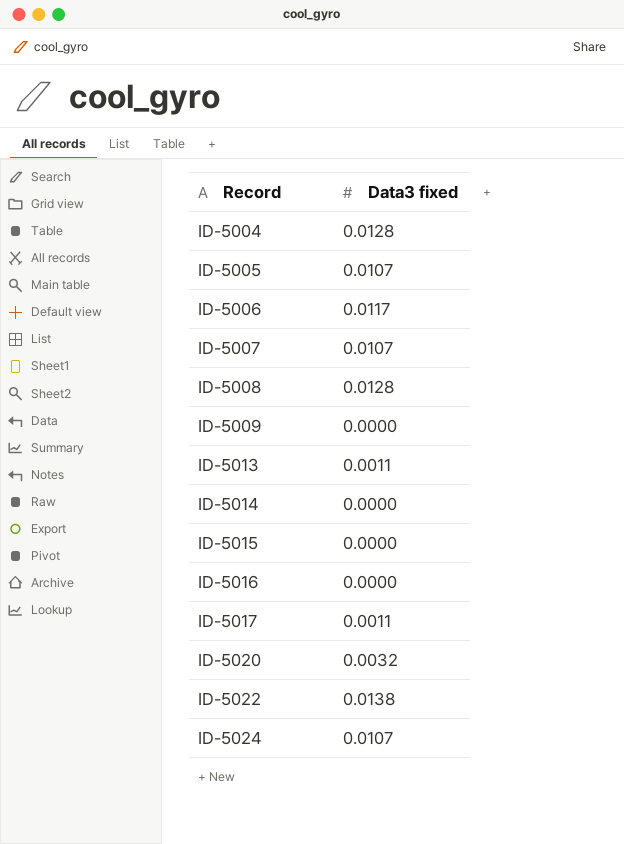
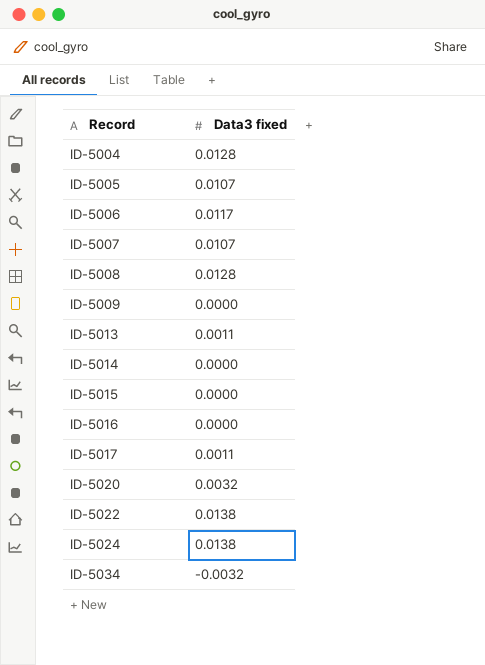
ID-5024 | Data3 fixed: 0.0107 -> 0.0138
row ID-5034: none -> -0.0032

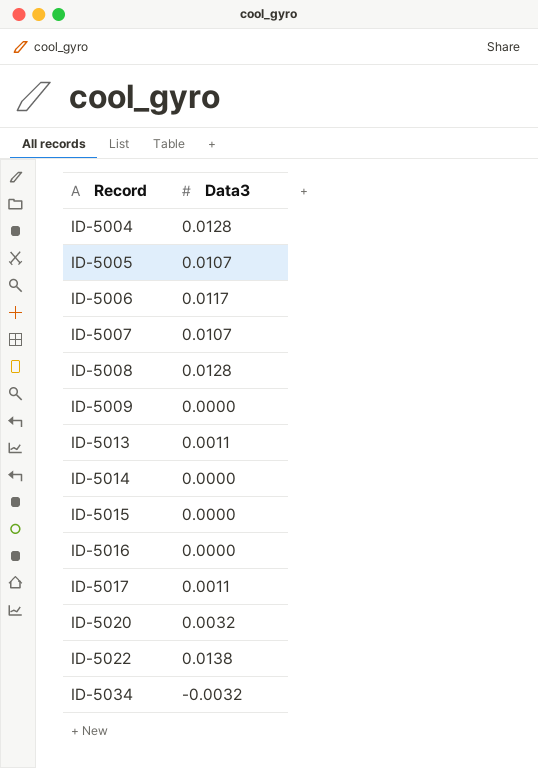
column name: Data3 fixed -> Data3
row ID-5024: 0.0138 -> none

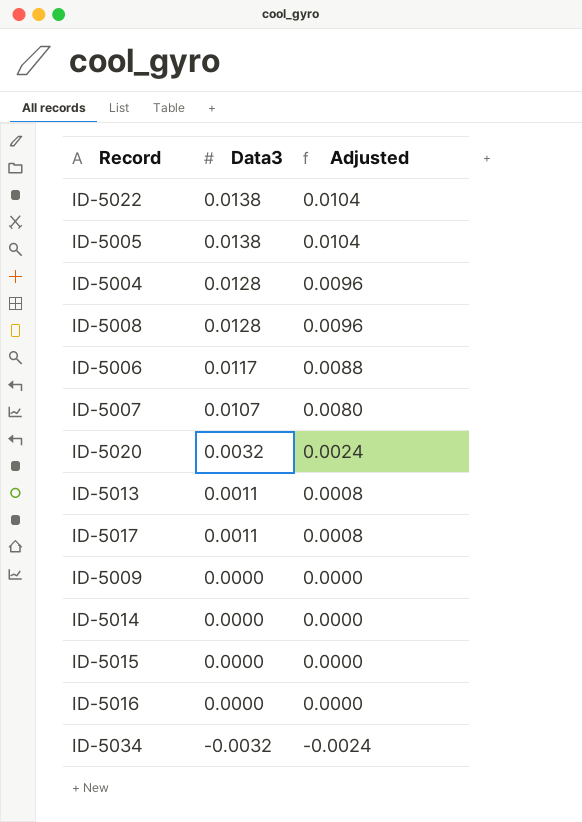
row order: Record ascending -> Data3 descending
column Adjusted | formula: none -> [Data3] * 0.75
ID-5005 | Data3: 0.0107 -> 0.0138

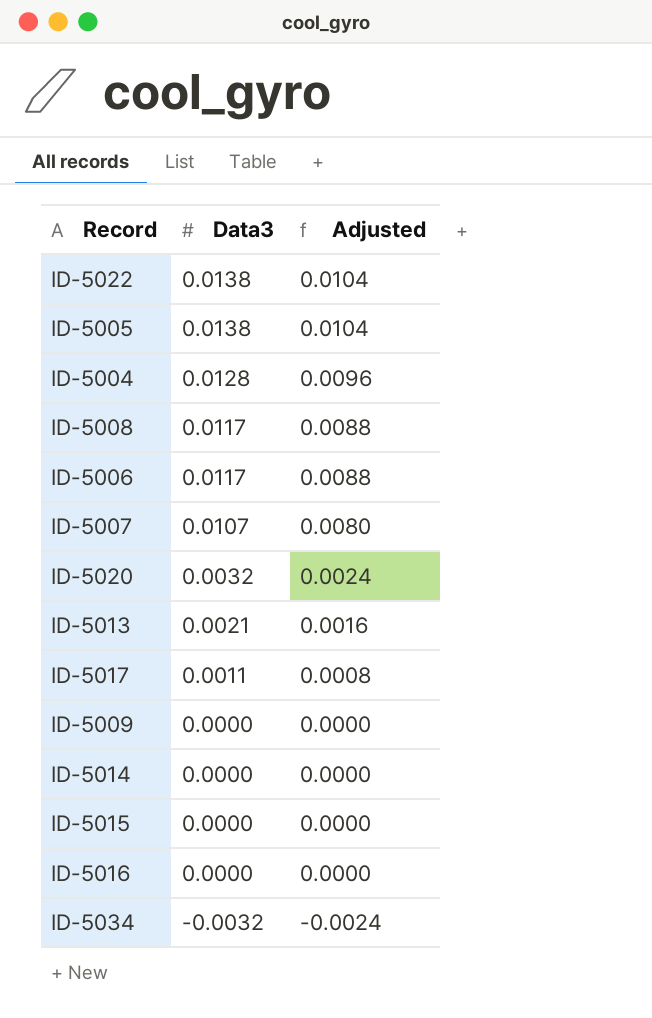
ID-5008 | Data3: 0.0128 -> 0.0117
ID-5008 | Adjusted: 0.0096 -> 0.0088
ID-5013 | Data3: 0.0011 -> 0.0021
ID-5013 | Adjusted: 0.0008 -> 0.0016

